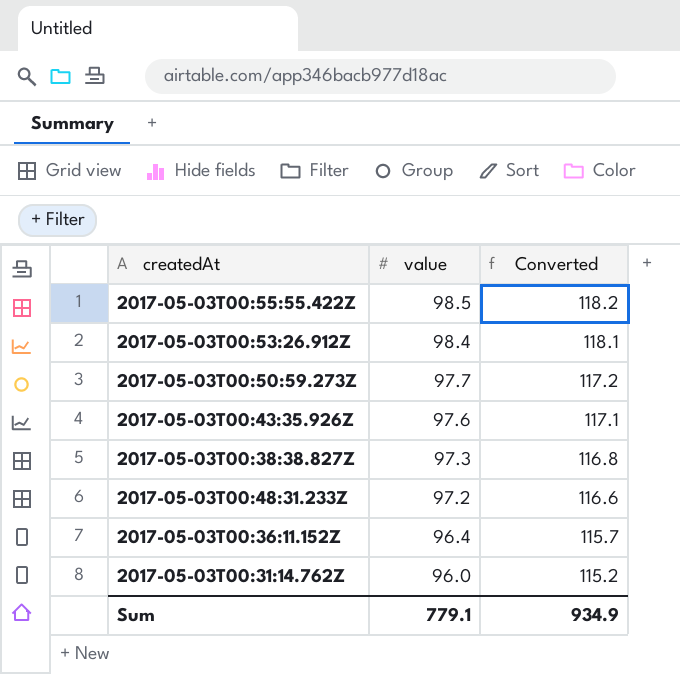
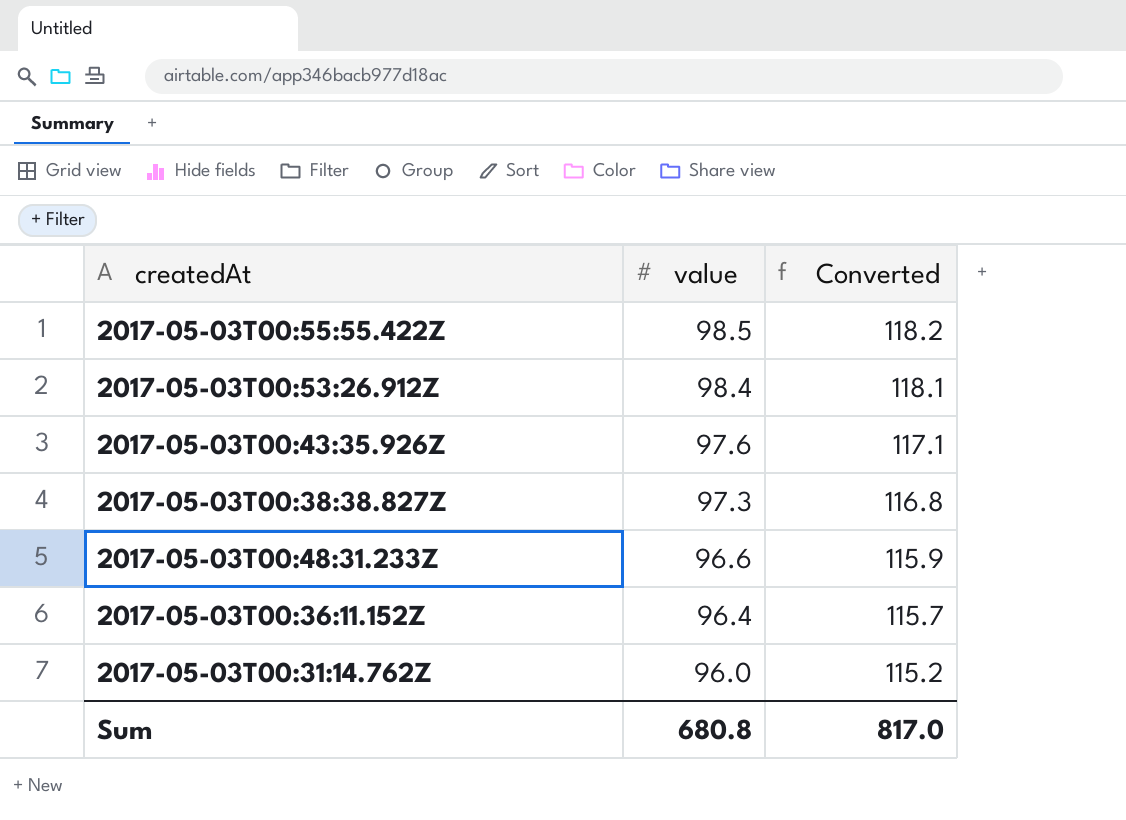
row 2017-05-03T00:50:59.273Z: 97.7 | 117.2 -> none
2017-05-03T00:48:31.233Z | value: 97.2 -> 96.6
2017-05-03T00:48:31.233Z | Converted: 116.6 -> 115.9
Sum | value: 779.1 -> 680.8
Sum | Converted: 934.9 -> 817.0

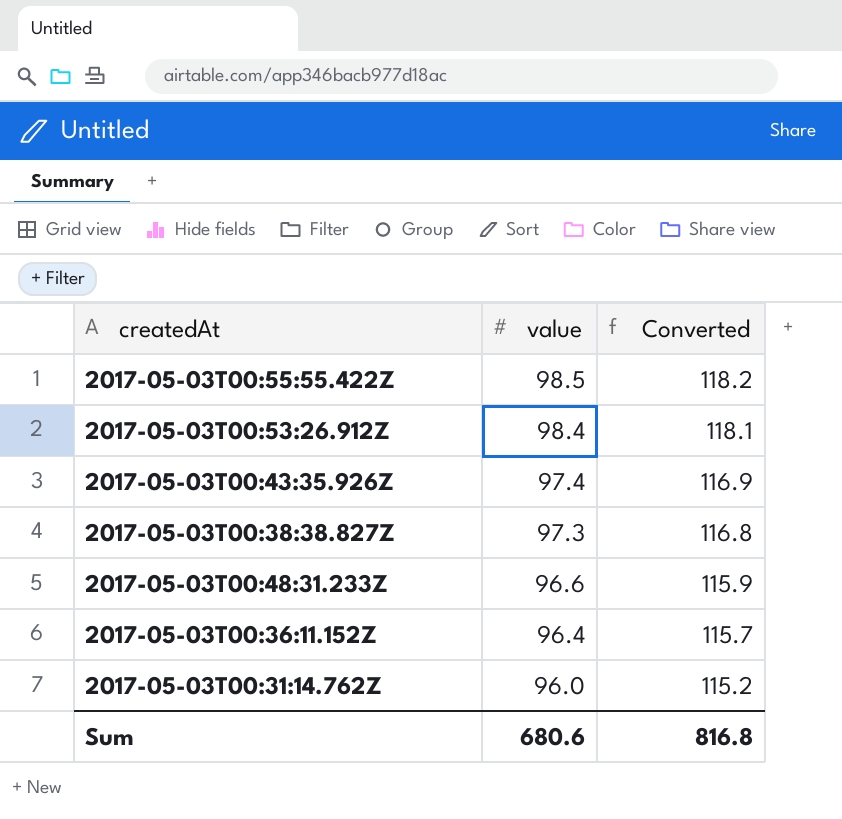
2017-05-03T00:43:35.926Z | value: 97.6 -> 97.4
2017-05-03T00:43:35.926Z | Converted: 117.1 -> 116.9
Sum | value: 680.8 -> 680.6
Sum | Converted: 817.0 -> 816.8

